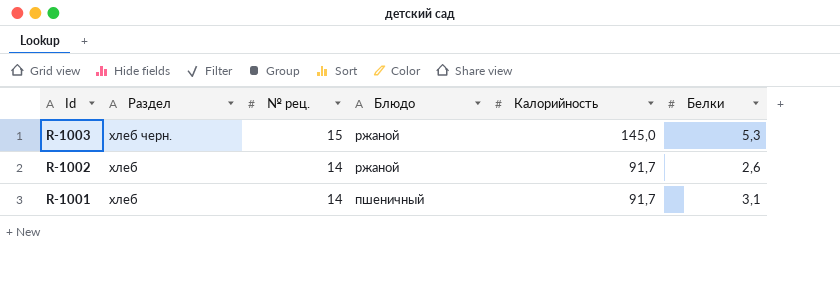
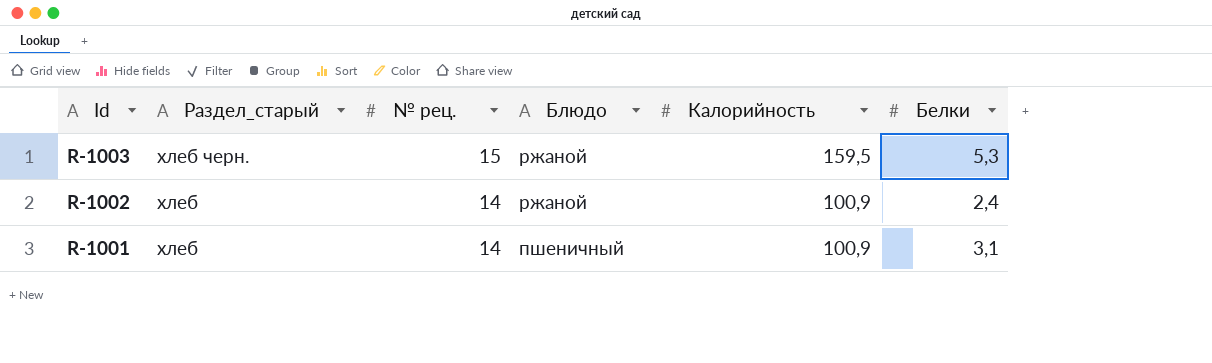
column name: Раздел -> Раздел_старый
R-1003 | Калорийность: 145,0 -> 159,5
R-1002 | Калорийность: 91,7 -> 100,9
R-1002 | Белки: 2,6 -> 2,4
R-1001 | Калорийность: 91,7 -> 100,9

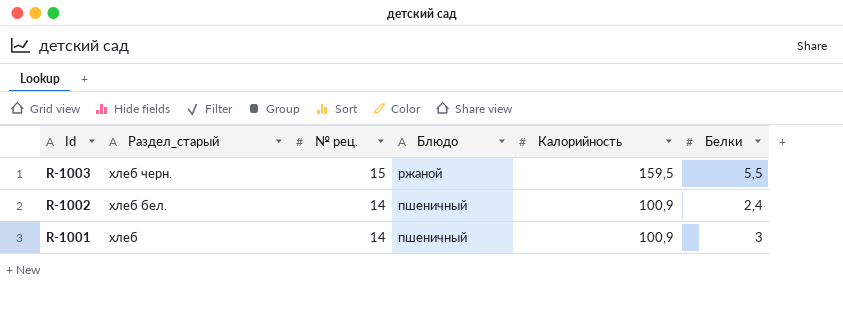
R-1003 | Белки: 5,3 -> 5,5
R-1002 | Раздел_старый: хлеб -> хлеб бел.
R-1002 | Блюдо: ржаной -> пшеничный
R-1001 | Белки: 3,1 -> 3

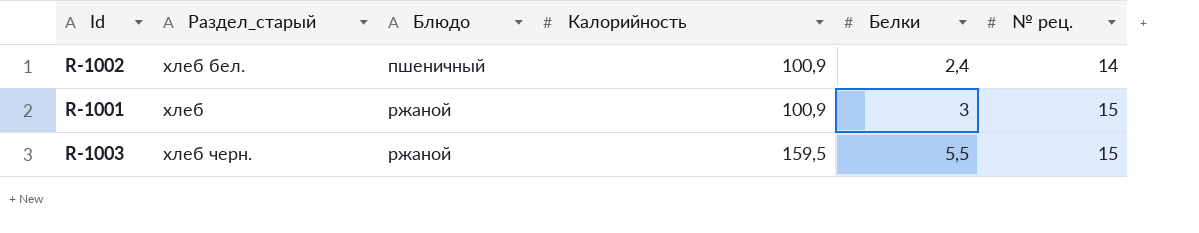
row order: Id descending -> Блюдо ascending
column № рец. | position: 3 -> 6
R-1001 | Блюдо: пшеничный -> ржаной
R-1001 | № рец.: 14 -> 15

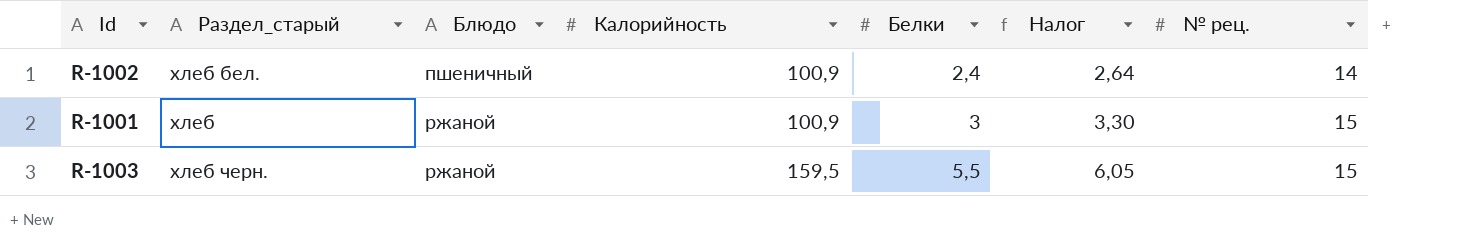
column Налог | formula: none -> [Белки] * 1,1

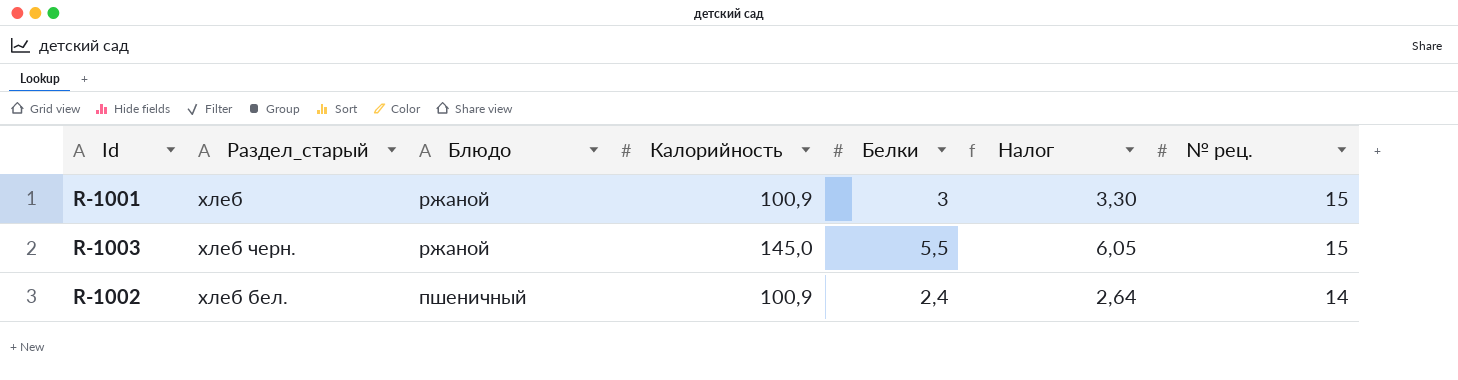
row order: Блюдо ascending -> Блюдо descending
R-1003 | Калорийность: 159,5 -> 145,0

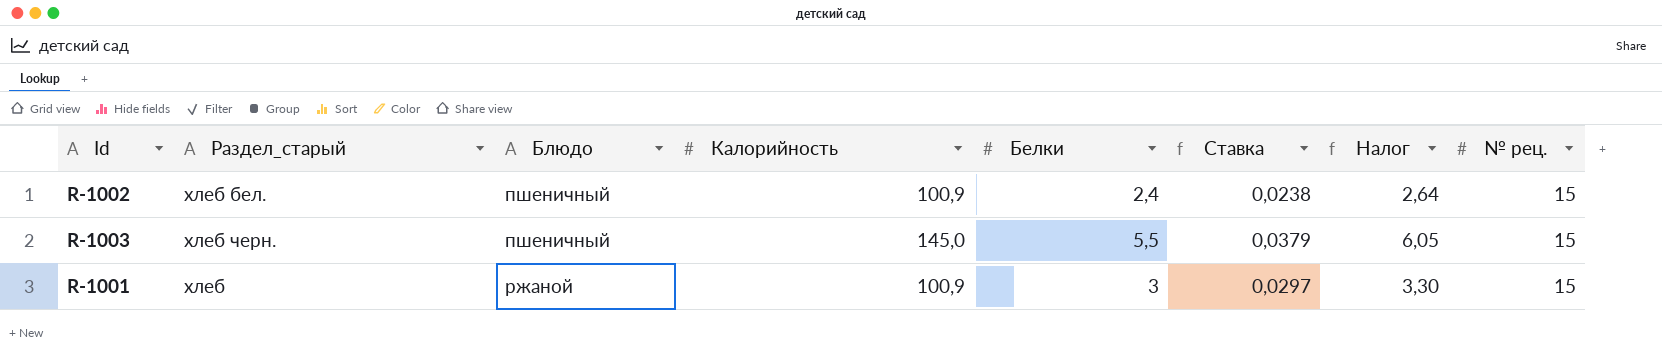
row order: Блюдо descending -> Блюдо ascending
column Ставка | formula: none -> [Белки] / [Калорийность]
R-1002 | № рец.: 14 -> 15
R-1003 | Блюдо: ржаной -> пшеничный

